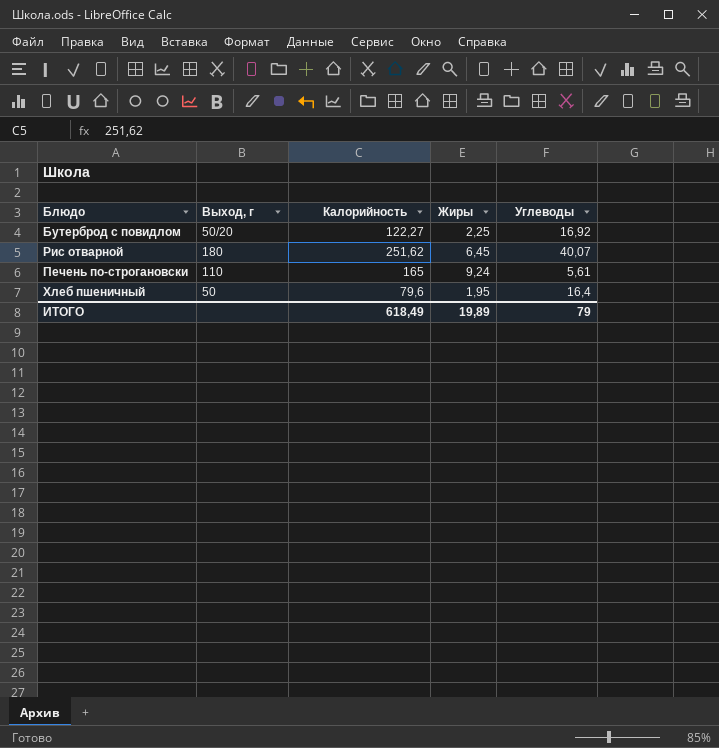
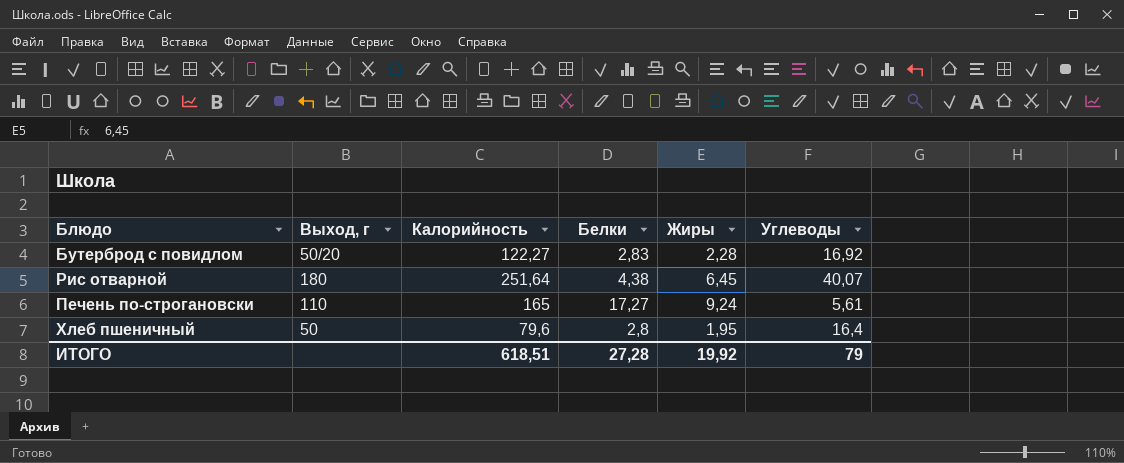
column Белки | position: none -> 4
Бутерброд с повидлом | Жиры: 2,25 -> 2,28
Рис отварной | Калорийность: 251,62 -> 251,64
ИТОГО | Калорийность: 618,49 -> 618,51
ИТОГО | Жиры: 19,89 -> 19,92

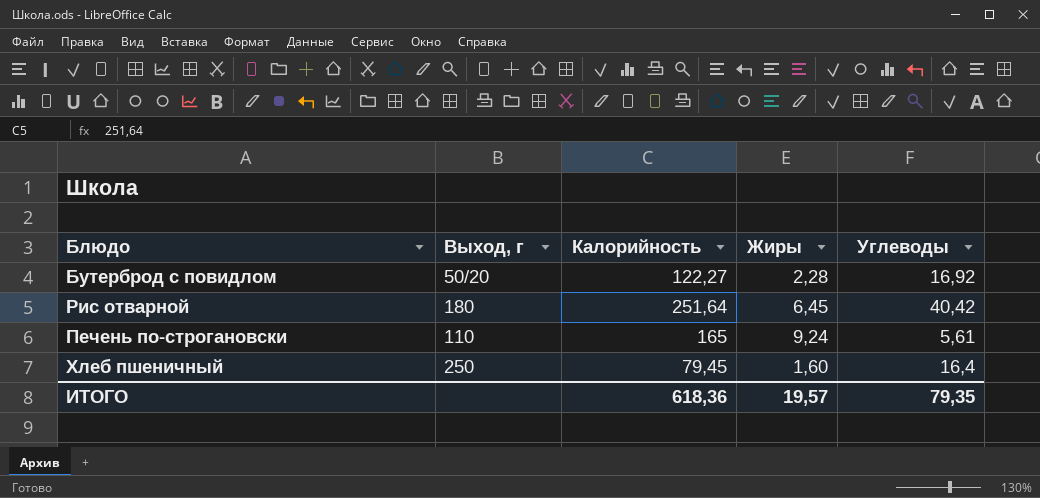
column Белки | position: 4 -> none
Рис отварной | Углеводы: 40,07 -> 40,42
Хлеб пшеничный | Выход, г: 50 -> 250
Хлеб пшеничный | Калорийность: 79,6 -> 79,45
Хлеб пшеничный | Жиры: 1,95 -> 1,60
ИТОГО | Калорийность: 618,51 -> 618,36
ИТОГО | Жиры: 19,92 -> 19,57
ИТОГО | Углеводы: 79 -> 79,35

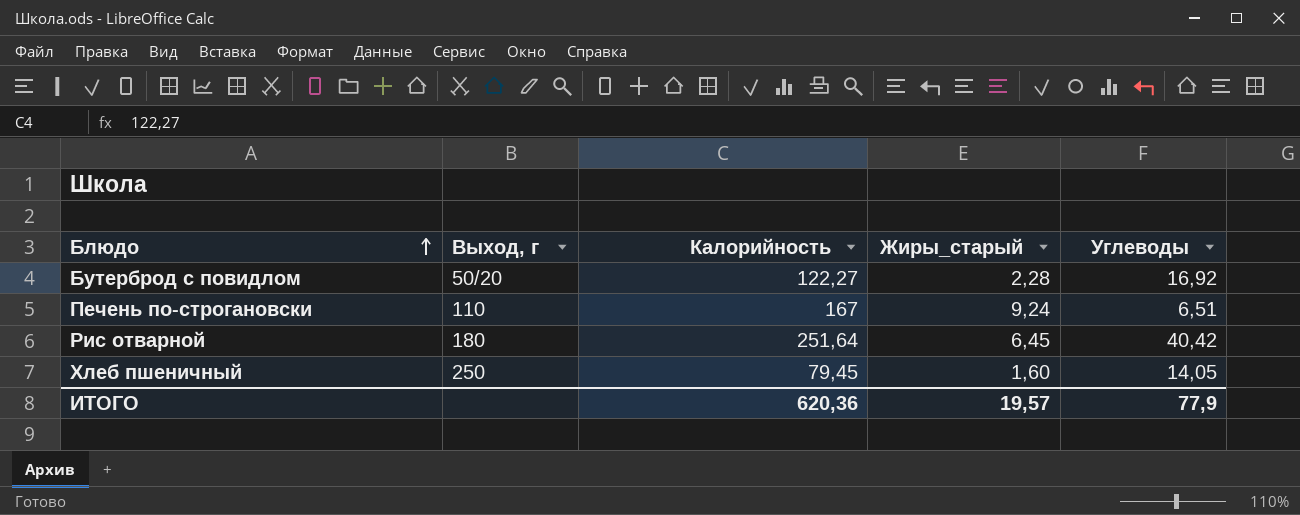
row order: none -> Блюдо ascending
column name: Жиры -> Жиры_старый
Печень по-строгановски | Калорийность: 165 -> 167
Печень по-строгановски | Углеводы: 5,61 -> 6,51
Хлеб пшеничный | Углеводы: 16,4 -> 14,05
ИТОГО | Калорийность: 618,36 -> 620,36
ИТОГО | Углеводы: 79,35 -> 77,9

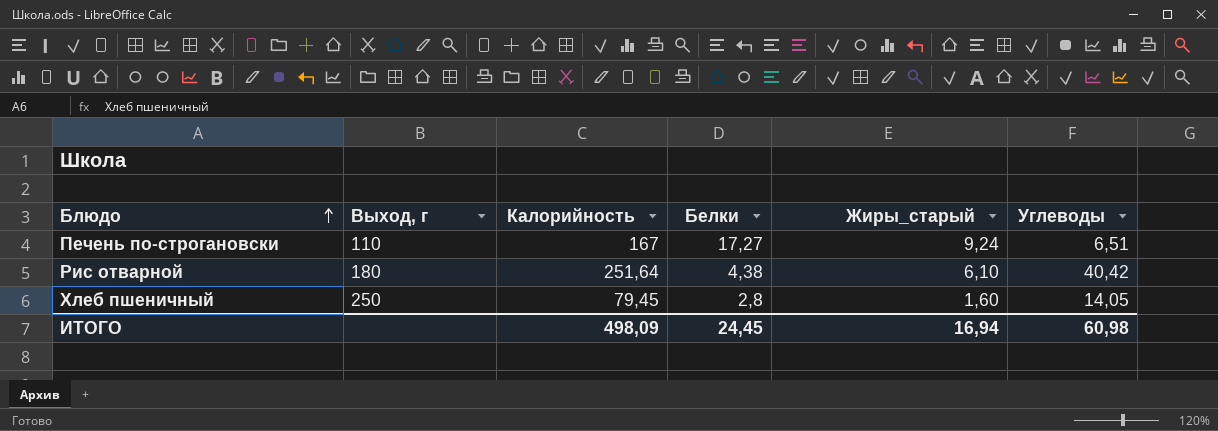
column Белки | position: none -> 4
row Бутерброд с повидлом: 50/20 | 122,27 | 2,28 | 16,92 -> none
Рис отварной | Жиры_старый: 6,45 -> 6,10
ИТОГО | Калорийность: 620,36 -> 498,09
ИТОГО | Жиры_старый: 19,57 -> 16,94
ИТОГО | Углеводы: 77,9 -> 60,98

